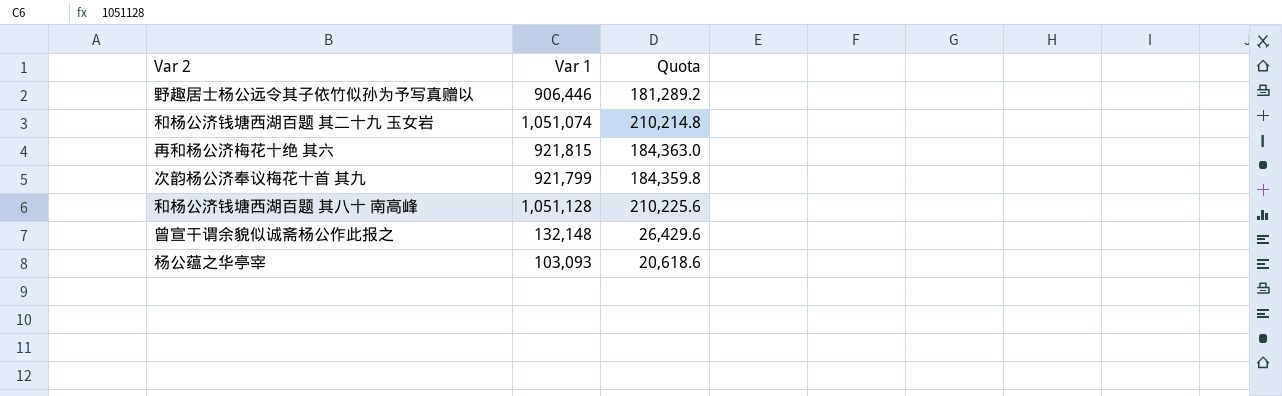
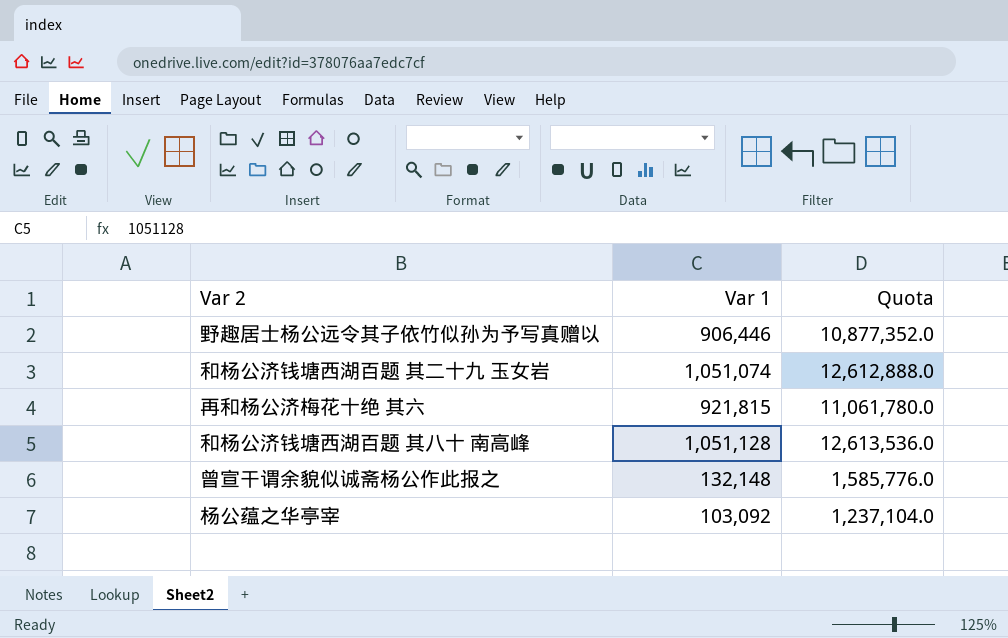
column Quota | formula: [Var 1] * 0.2 -> [Var 1] * 12
row 次韵杨公济奉议梅花十首 其九: 921,799 | 184,359.8 -> none
杨公蕴之华亭宰 | Var 1: 103,093 -> 103,092

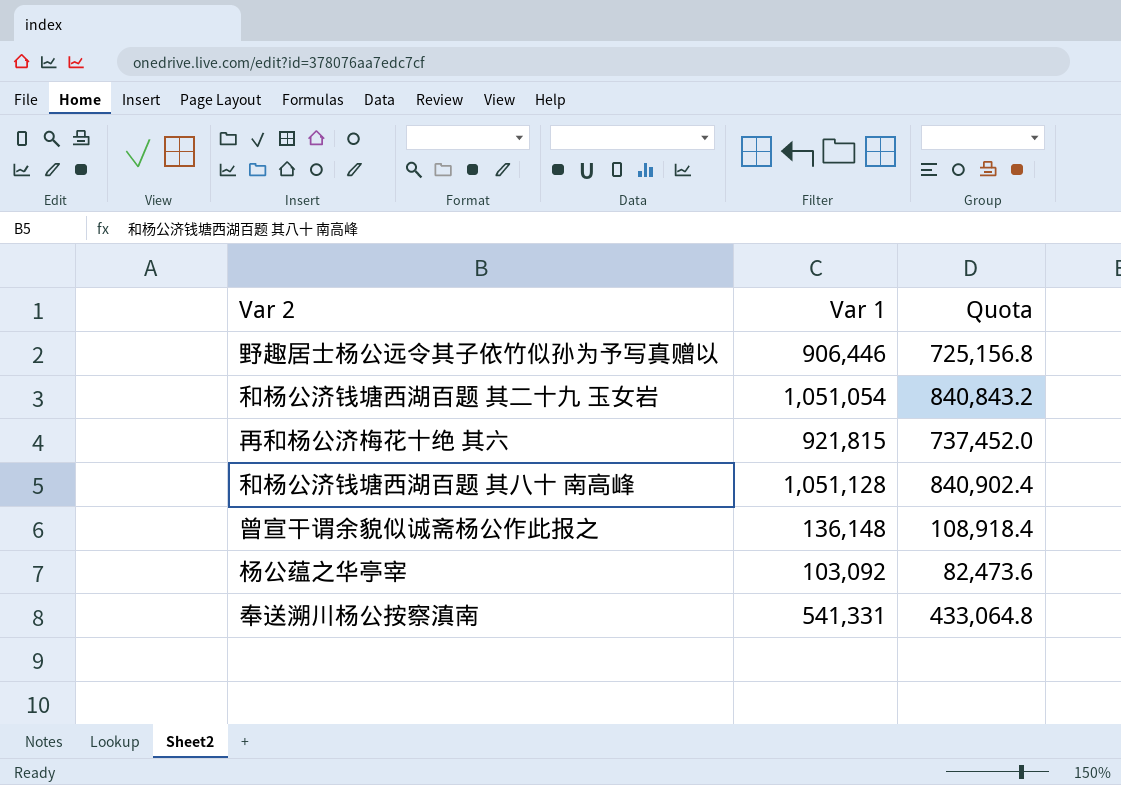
column Quota | formula: [Var 1] * 12 -> [Var 1] * 0.8
和杨公济钱塘西湖百题 其二十九 玉女岩 | Var 1: 1,051,074 -> 1,051,054
曾宣干谓余貌似诚斋杨公作此报之 | Var 1: 132,148 -> 136,148
row 奉送溯川杨公按察滇南: none -> 541,331 | 433,064.8

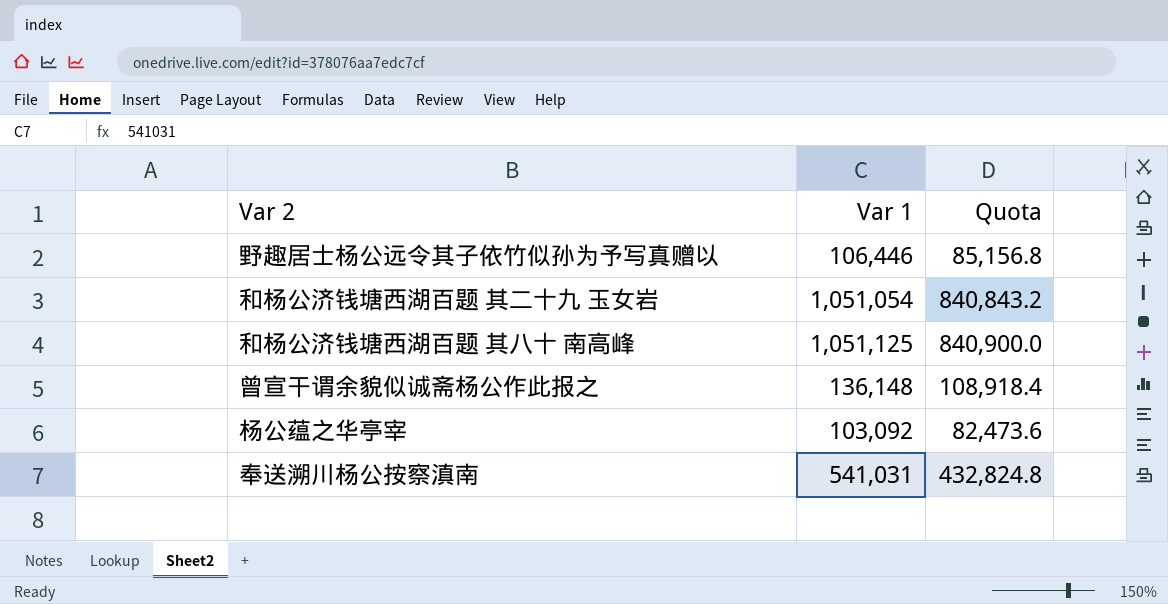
row 再和杨公济梅花十绝 其六: 921,815 | 737,452.0 -> none
野趣居士杨公远令其子依竹似孙为予写真赠以 | Var 1: 906,446 -> 106,446
野趣居士杨公远令其子依竹似孙为予写真赠以 | Quota: 725,156.8 -> 85,156.8
和杨公济钱塘西湖百题 其八十 南高峰 | Var 1: 1,051,128 -> 1,051,125
和杨公济钱塘西湖百题 其八十 南高峰 | Quota: 840,902.4 -> 840,900.0
奉送溯川杨公按察滇南 | Var 1: 541,331 -> 541,031
奉送溯川杨公按察滇南 | Quota: 433,064.8 -> 432,824.8

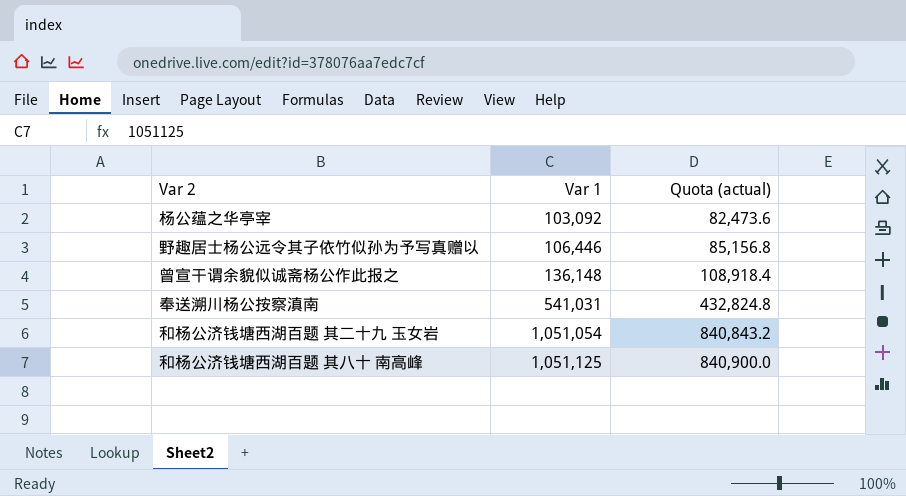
row order: none -> Var 1 ascending
column name: Quota -> Quota (actual)

